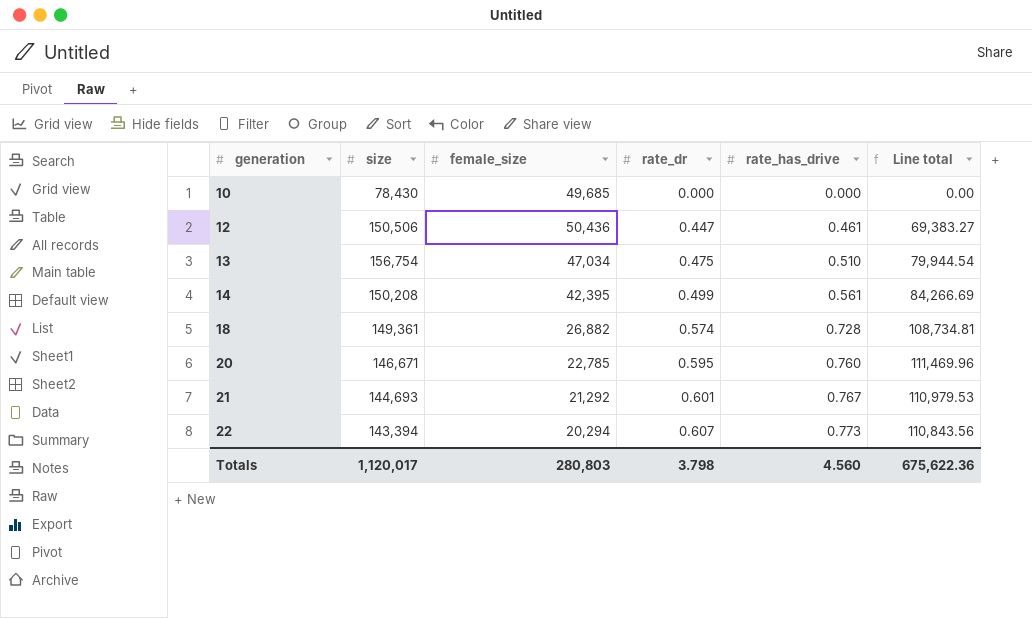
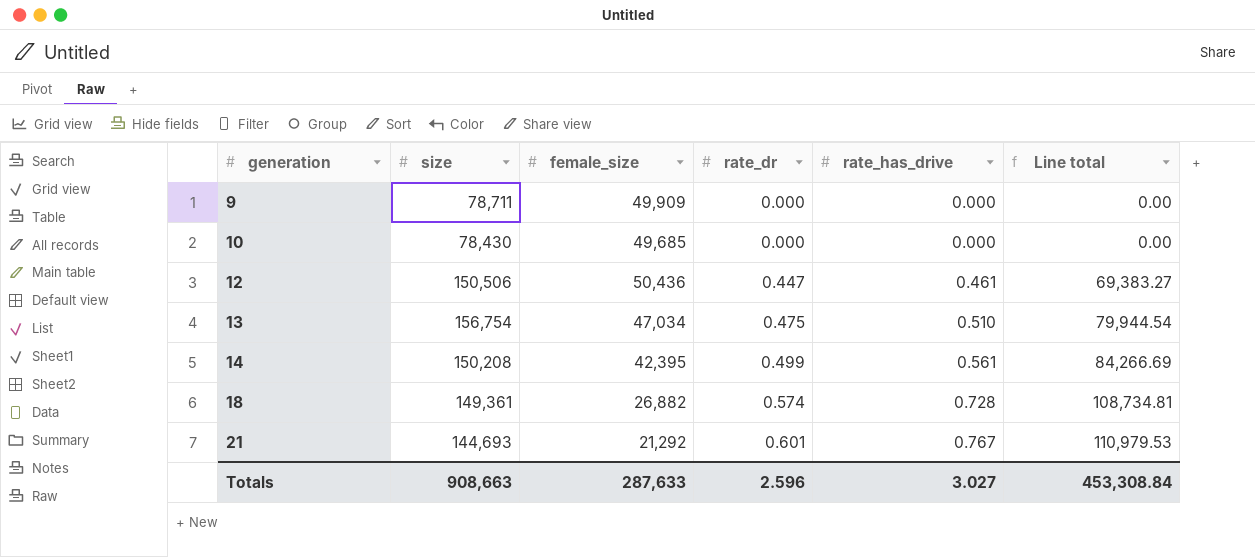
row 20: 146,671 | 22,785 | 0.595 | 0.760 | 111,469.96 -> none
row 22: 143,394 | 20,294 | 0.607 | 0.773 | 110,843.56 -> none
row 9: none -> 78,711 | 49,909 | 0.000 | 0.000 | 0.00
Totals | size: 1,120,017 -> 908,663
Totals | female_size: 280,803 -> 287,633
Totals | rate_dr: 3.798 -> 2.596
Totals | rate_has_drive: 4.560 -> 3.027
Totals | Line total: 675,622.36 -> 453,308.84

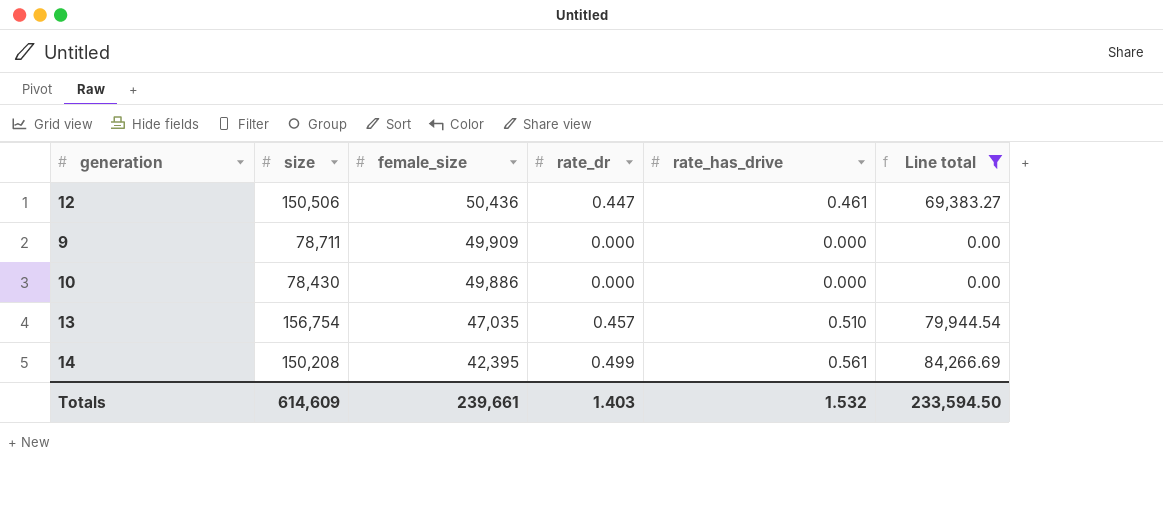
filter: none -> Line total <= 84,266.69
row order: generation ascending -> female_size descending
10 | female_size: 49,685 -> 49,886
13 | female_size: 47,034 -> 47,035
13 | rate_dr: 0.475 -> 0.457
Totals | size: 908,663 -> 614,609
Totals | female_size: 287,633 -> 239,661
Totals | rate_dr: 2.596 -> 1.403
Totals | rate_has_drive: 3.027 -> 1.532
Totals | Line total: 453,308.84 -> 233,594.50

